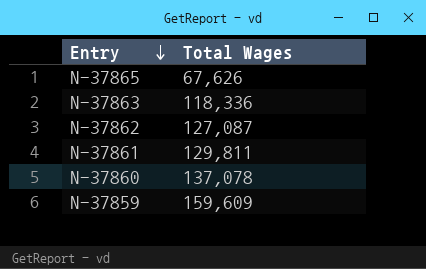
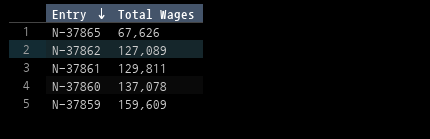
row N-37863: 118,336 -> none
N-37862 | Total Wages: 127,087 -> 127,089

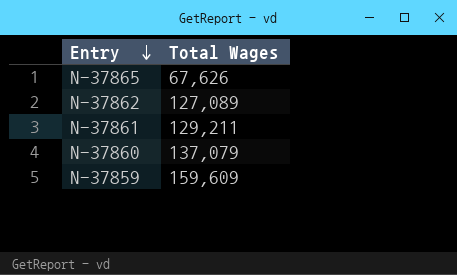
N-37861 | Total Wages: 129,811 -> 129,211
N-37860 | Total Wages: 137,078 -> 137,079

